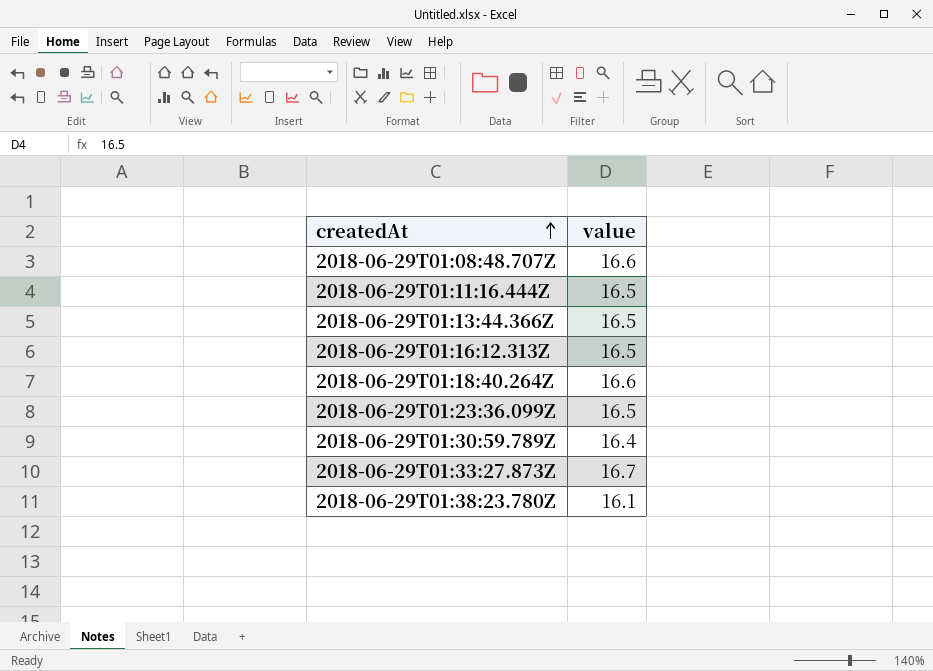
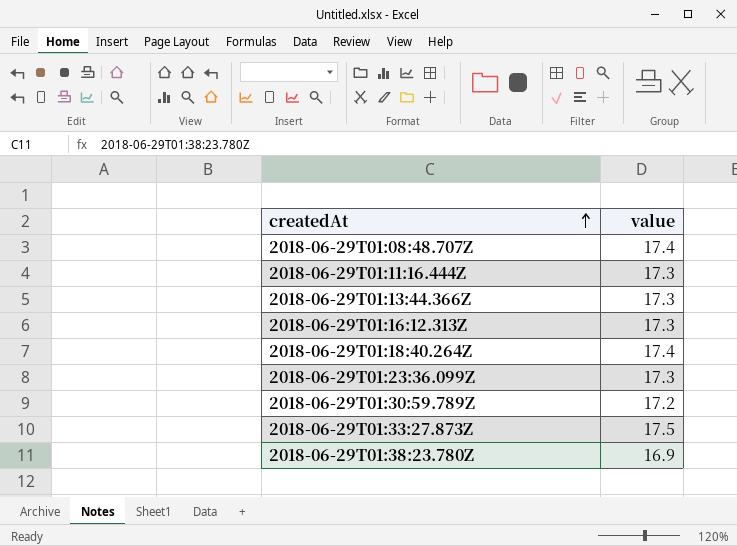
2018-06-29T01:08:48.707Z | value: 16.6 -> 17.4
2018-06-29T01:11:16.444Z | value: 16.5 -> 17.3
2018-06-29T01:13:44.366Z | value: 16.5 -> 17.3
2018-06-29T01:16:12.313Z | value: 16.5 -> 17.3
2018-06-29T01:18:40.264Z | value: 16.6 -> 17.4
2018-06-29T01:23:36.099Z | value: 16.5 -> 17.3
2018-06-29T01:30:59.789Z | value: 16.4 -> 17.2
2018-06-29T01:33:27.873Z | value: 16.7 -> 17.5
2018-06-29T01:38:23.780Z | value: 16.1 -> 16.9

